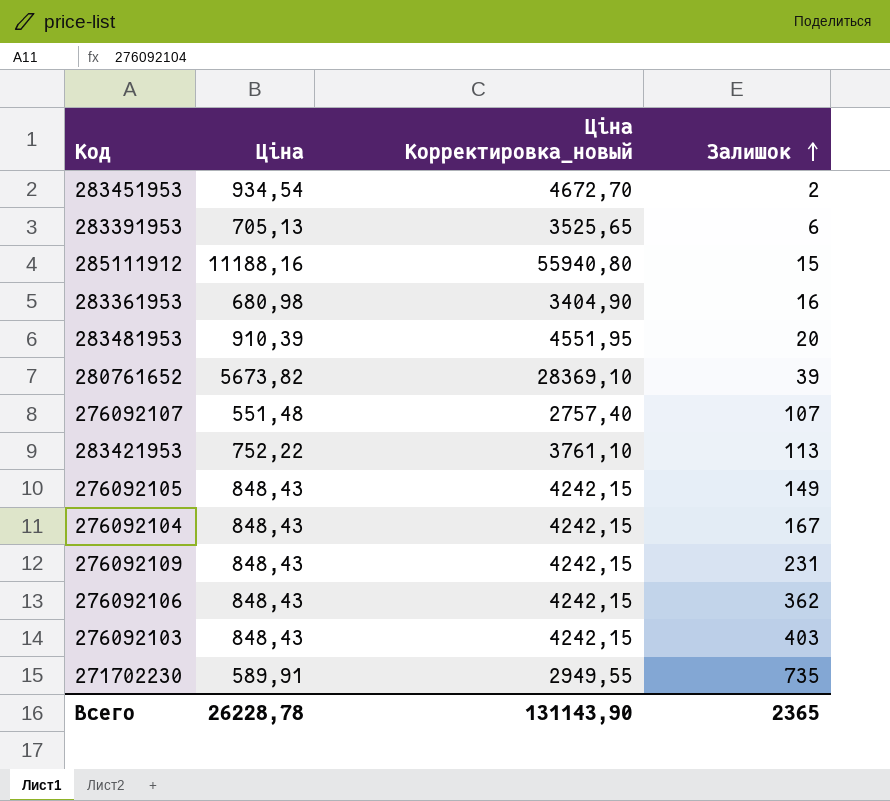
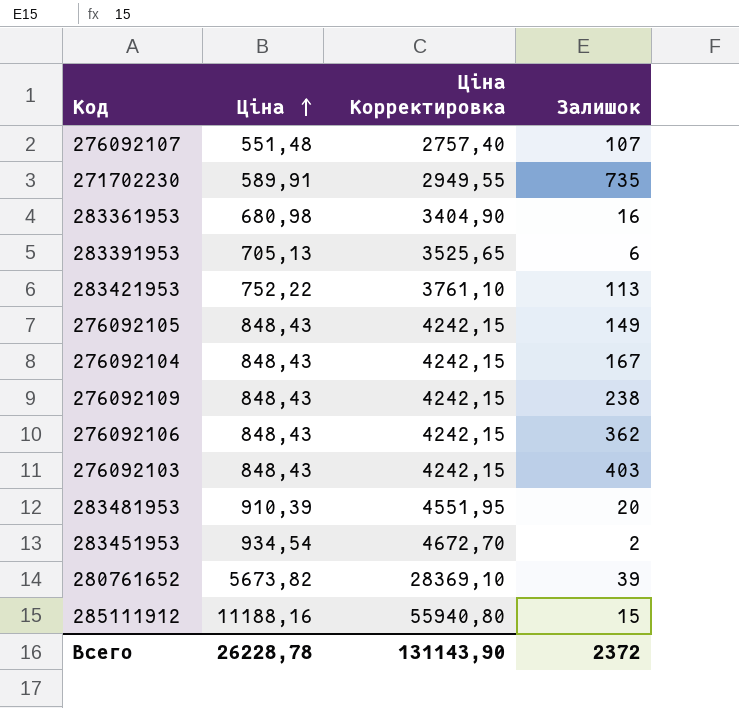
row order: Залишок ascending -> Ціна ascending
column name: Ціна Корректировка_новый -> Ціна Корректировка
276092109 | Залишок: 231 -> 238
Всего | Залишок: 2365 -> 2372

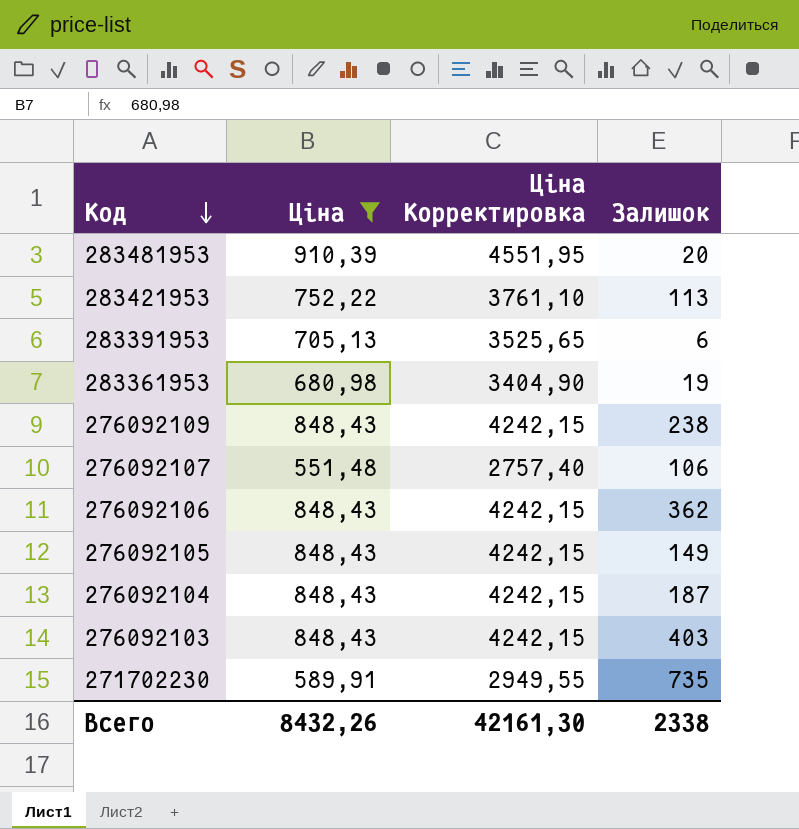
filter: none -> Ціна <= 910,39
row order: Ціна ascending -> Код descending
283361953 | Залишок: 16 -> 19
276092107 | Залишок: 107 -> 106
276092104 | Залишок: 167 -> 187
Всего | Ціна: 26228,78 -> 8432,26
Всего | Ціна Корректировка: 131143,90 -> 42161,30
Всего | Залишок: 2372 -> 2338

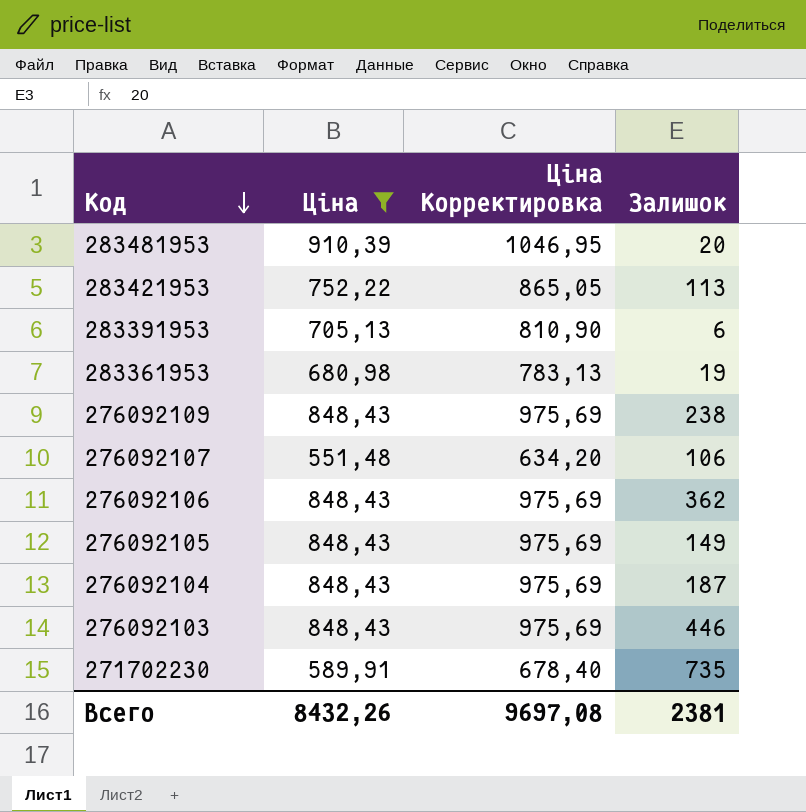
column Ціна Корректировка | formula: [Ціна] * 5 -> [Ціна] * 1,15
276092103 | Залишок: 403 -> 446
Всего | Ціна Корректировка: 42161,30 -> 9697,08
Всего | Залишок: 2338 -> 2381

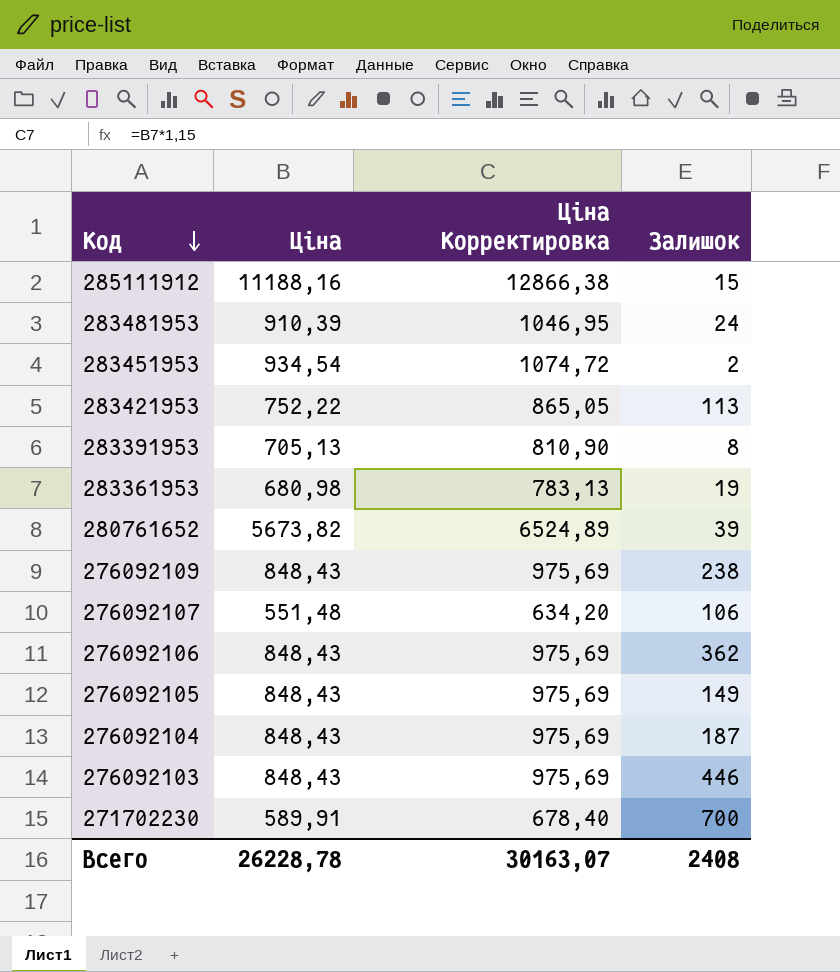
filter: Ціна <= 910,39 -> none
283481953 | Залишок: 20 -> 24
283391953 | Залишок: 6 -> 8
271702230 | Залишок: 735 -> 700
Всего | Ціна: 8432,26 -> 26228,78
Всего | Ціна Корректировка: 9697,08 -> 30163,07
Всего | Залишок: 2381 -> 2408

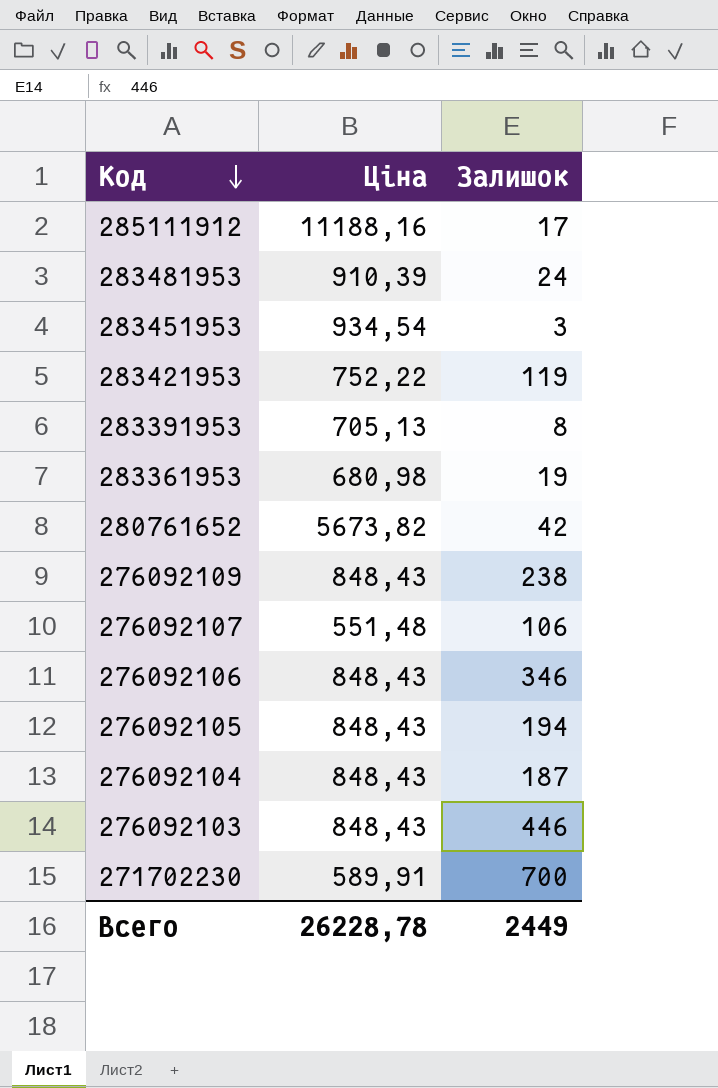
column Ціна Корректировка | formula: [Ціна] * 1,15 -> none
285111912 | Залишок: 15 -> 17
283451953 | Залишок: 2 -> 3
283421953 | Залишок: 113 -> 119
280761652 | Залишок: 39 -> 42
276092106 | Залишок: 362 -> 346
276092105 | Залишок: 149 -> 194
Всего | Залишок: 2408 -> 2449

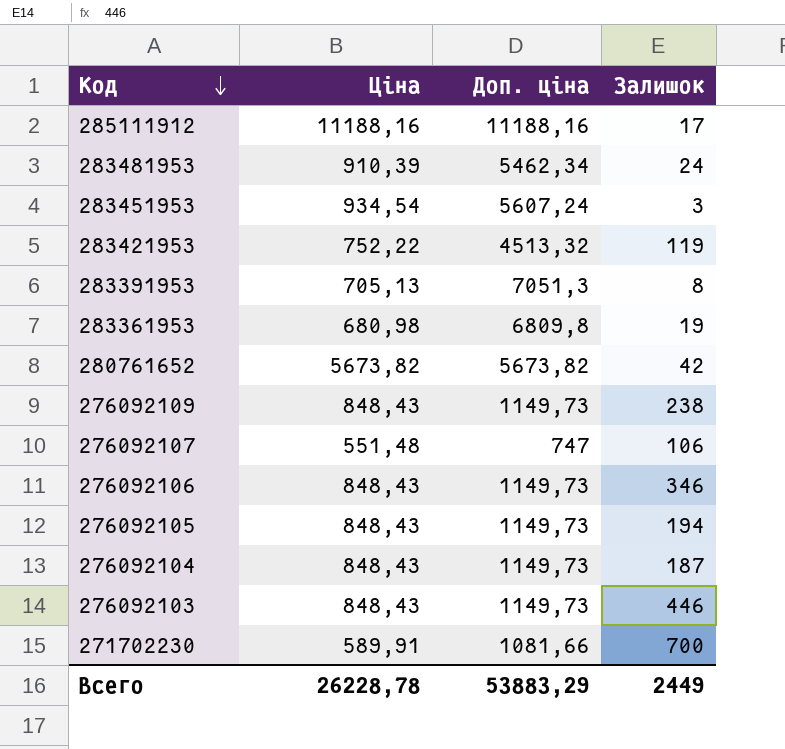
column Доп. ціна | position: none -> 3

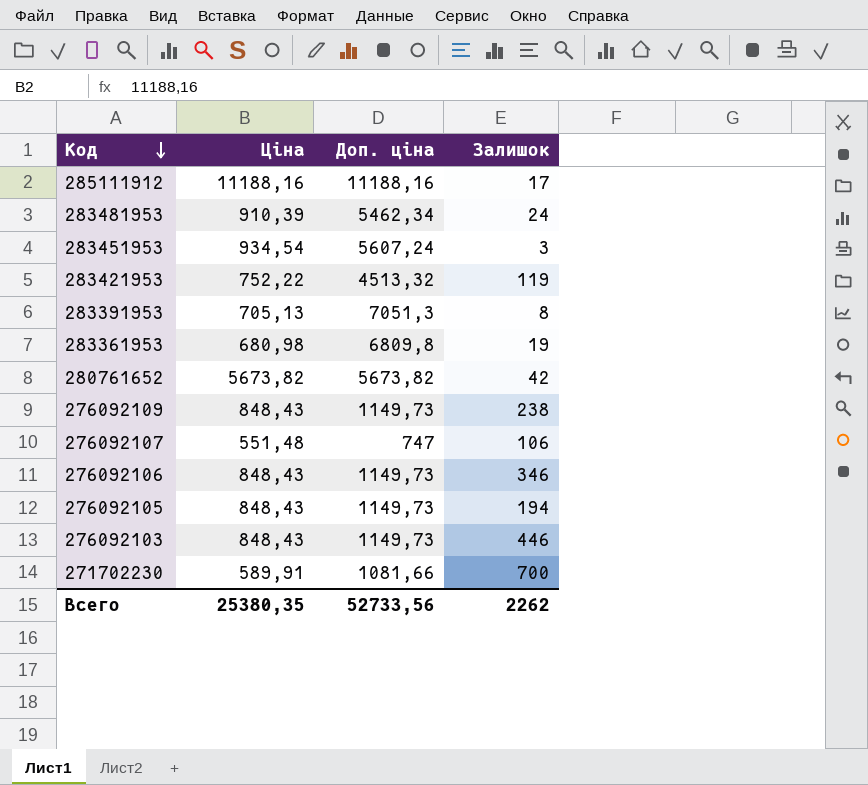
row 276092104: 848,43 | 1149,73 | 187 -> none
Всего | Ціна: 26228,78 -> 25380,35
Всего | Доп. ціна: 53883,29 -> 52733,56
Всего | Залишок: 2449 -> 2262

